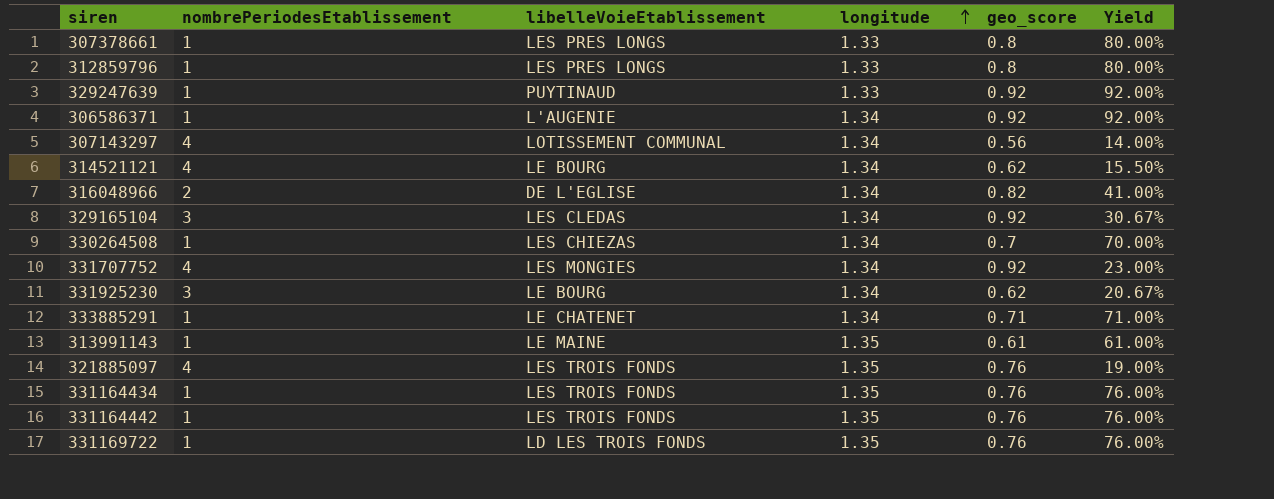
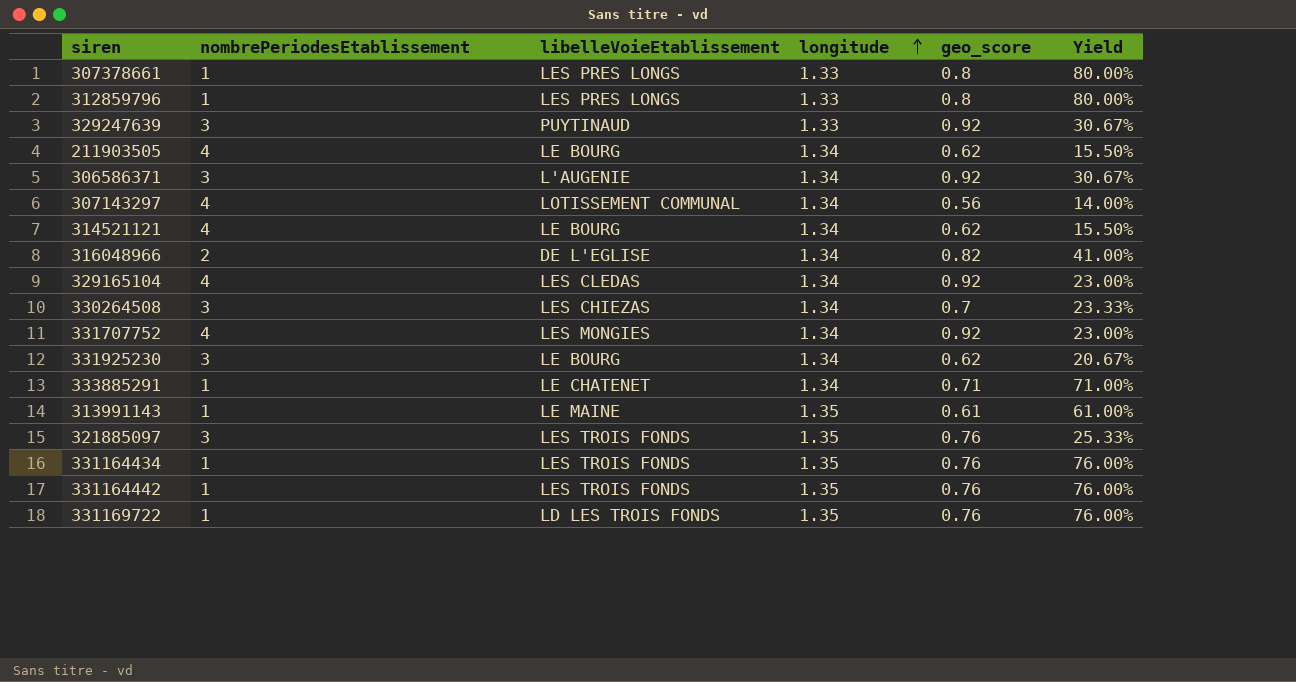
329247639 | nombrePeriodesEtablissement: 1 -> 3
329247639 | Yield: 92.00% -> 30.67%
row 211903505: none -> 4 | LE BOURG | 1.34 | 0.62 | 15.50%
306586371 | nombrePeriodesEtablissement: 1 -> 3
306586371 | Yield: 92.00% -> 30.67%
329165104 | nombrePeriodesEtablissement: 3 -> 4
329165104 | Yield: 30.67% -> 23.00%
330264508 | nombrePeriodesEtablissement: 1 -> 3
330264508 | Yield: 70.00% -> 23.33%
321885097 | nombrePeriodesEtablissement: 4 -> 3
321885097 | Yield: 19.00% -> 25.33%

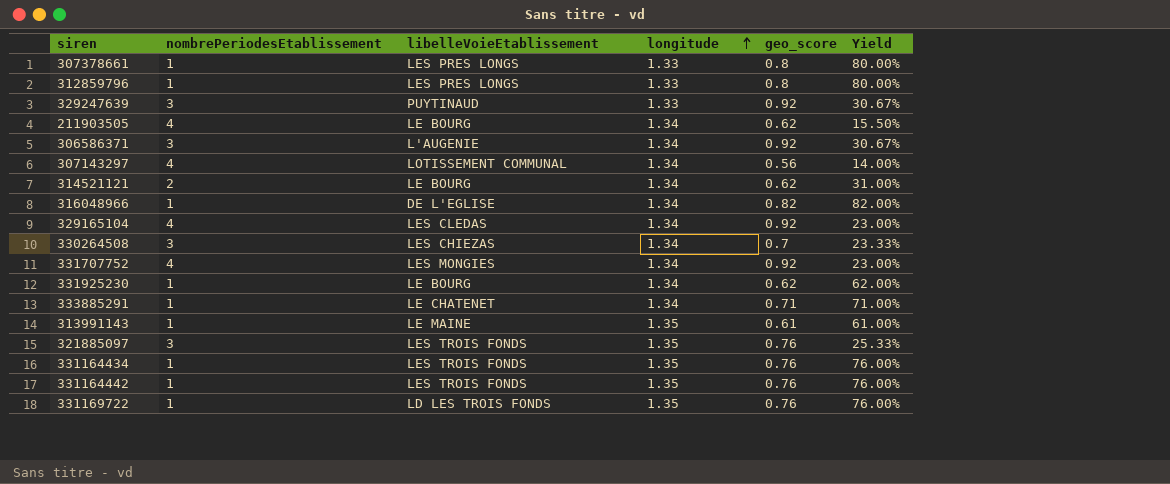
314521121 | nombrePeriodesEtablissement: 4 -> 2
314521121 | Yield: 15.50% -> 31.00%
316048966 | nombrePeriodesEtablissement: 2 -> 1
316048966 | Yield: 41.00% -> 82.00%
331925230 | nombrePeriodesEtablissement: 3 -> 1
331925230 | Yield: 20.67% -> 62.00%

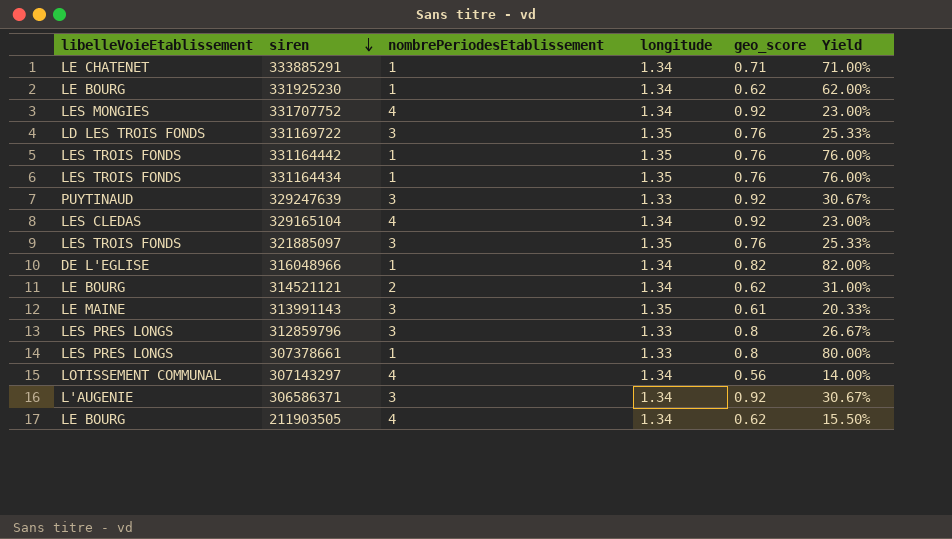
row order: longitude ascending -> siren descending
column libelleVoieEtablissement | position: 3 -> 1
row 330264508: 3 | LES CHIEZAS | 1.34 | 0.7 | 23.33% -> none
331169722 | nombrePeriodesEtablissement: 1 -> 3
331169722 | Yield: 76.00% -> 25.33%
313991143 | nombrePeriodesEtablissement: 1 -> 3
313991143 | Yield: 61.00% -> 20.33%
312859796 | nombrePeriodesEtablissement: 1 -> 3
312859796 | Yield: 80.00% -> 26.67%

